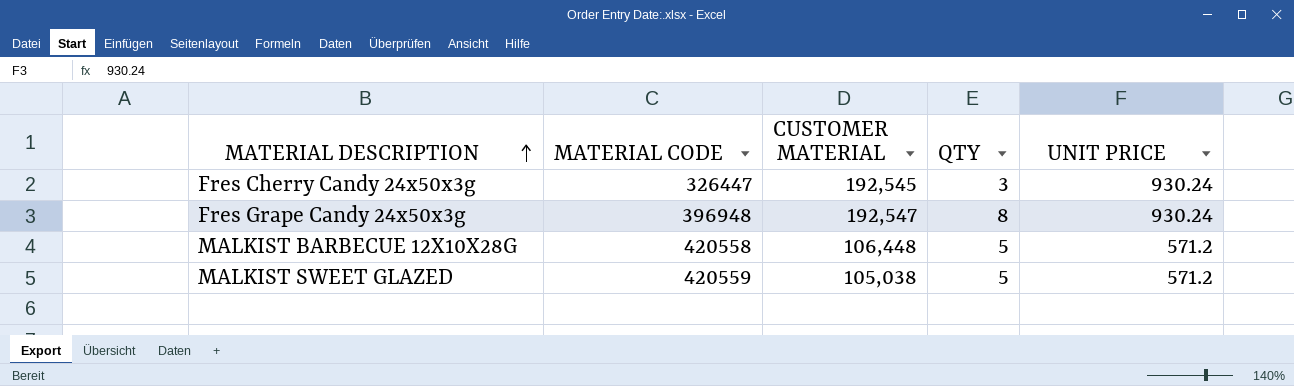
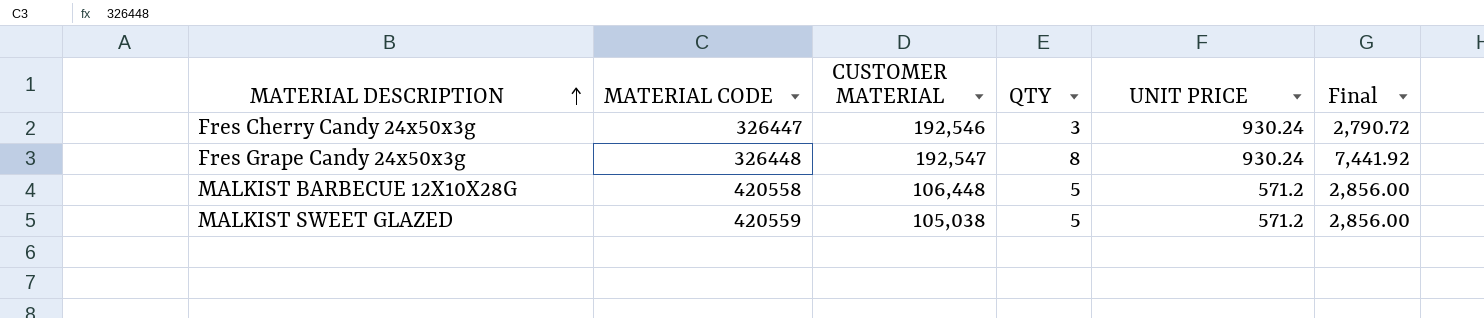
column Final | formula: none -> [QTY] * [UNIT PRICE]
Fres Cherry Candy 24x50x3g | CUSTOMER MATERIAL: 192,545 -> 192,546
Fres Grape Candy 24x50x3g | MATERIAL CODE: 396948 -> 326448

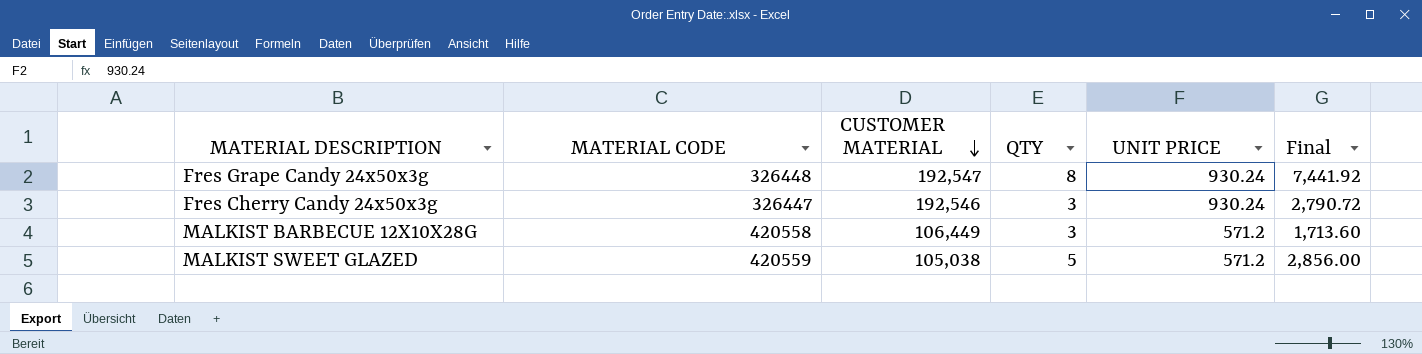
row order: MATERIAL DESCRIPTION ascending -> CUSTOMER MATERIAL descending
MALKIST BARBECUE 12X10X28G | CUSTOMER MATERIAL: 106,448 -> 106,449
MALKIST BARBECUE 12X10X28G | QTY: 5 -> 3
MALKIST BARBECUE 12X10X28G | Final: 2,856.00 -> 1,713.60

